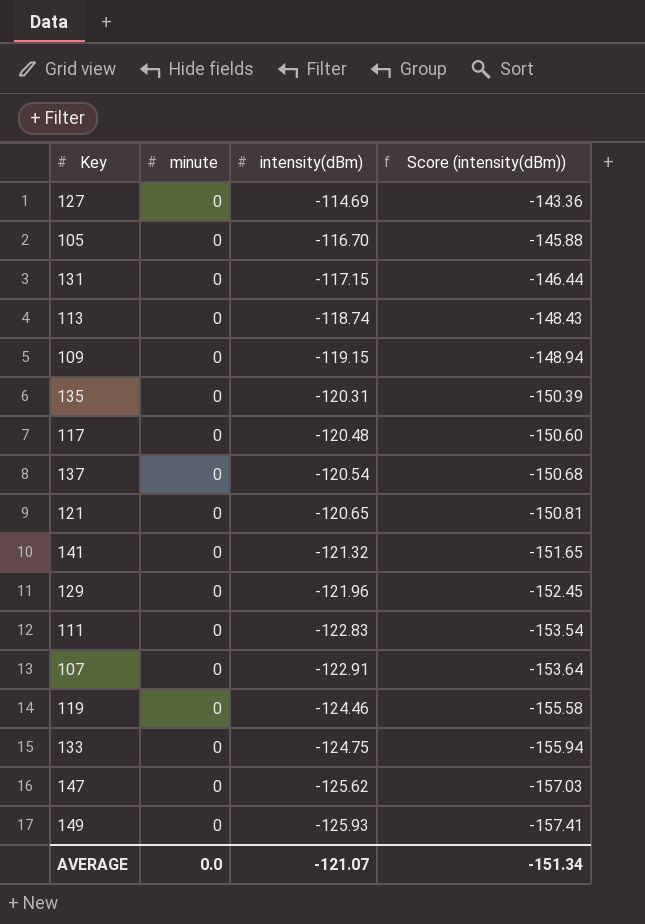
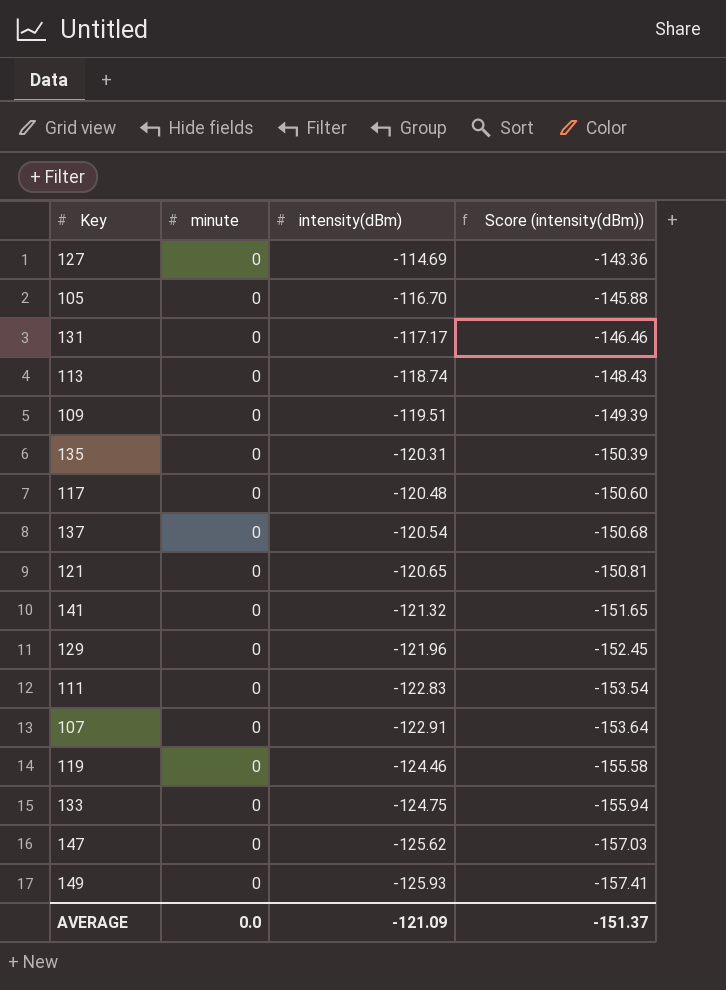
131 | intensity(dBm): -117.15 -> -117.17
131 | Score (intensity(dBm)): -146.44 -> -146.46
109 | intensity(dBm): -119.15 -> -119.51
109 | Score (intensity(dBm)): -148.94 -> -149.39
AVERAGE | intensity(dBm): -121.07 -> -121.09
AVERAGE | Score (intensity(dBm)): -151.34 -> -151.37

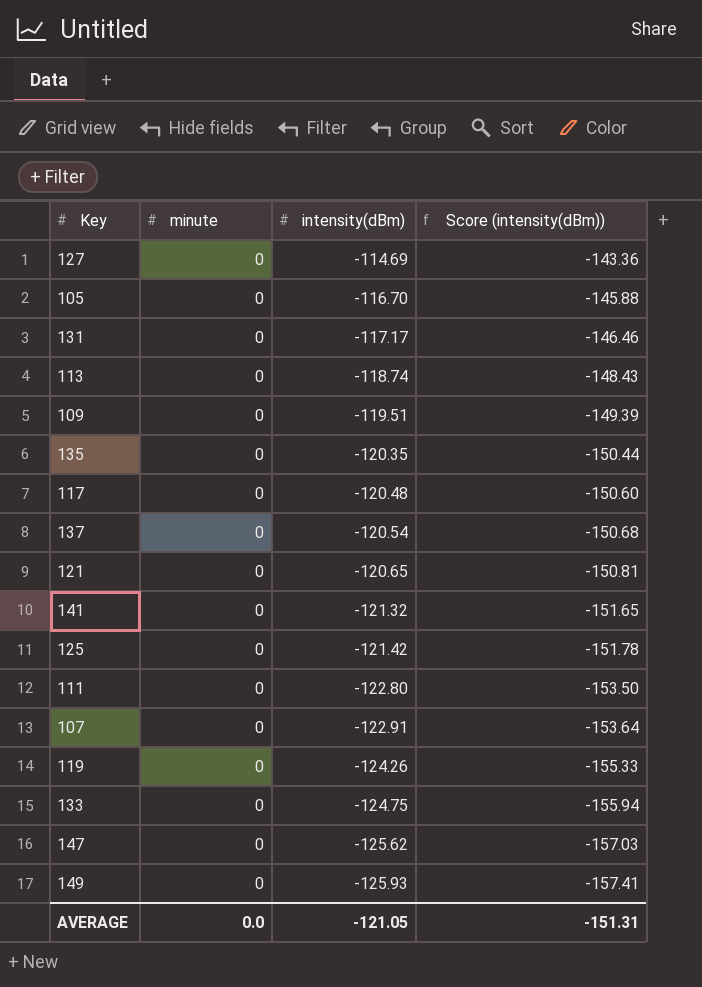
row 129: 0 | -121.96 | -152.45 -> none
135 | intensity(dBm): -120.31 -> -120.35
135 | Score (intensity(dBm)): -150.39 -> -150.44
row 125: none -> 0 | -121.42 | -151.78
111 | intensity(dBm): -122.83 -> -122.80
111 | Score (intensity(dBm)): -153.54 -> -153.50
119 | intensity(dBm): -124.46 -> -124.26
119 | Score (intensity(dBm)): -155.58 -> -155.33
AVERAGE | intensity(dBm): -121.09 -> -121.05
AVERAGE | Score (intensity(dBm)): -151.37 -> -151.31

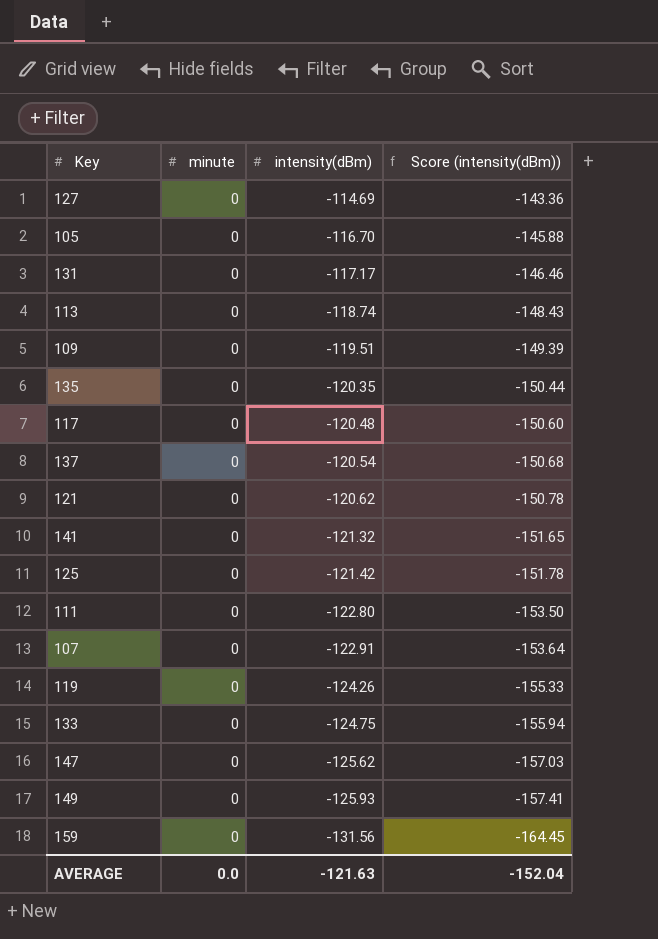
121 | intensity(dBm): -120.65 -> -120.62
121 | Score (intensity(dBm)): -150.81 -> -150.78
row 159: none -> 0 | -131.56 | -164.45
AVERAGE | intensity(dBm): -121.05 -> -121.63
AVERAGE | Score (intensity(dBm)): -151.31 -> -152.04

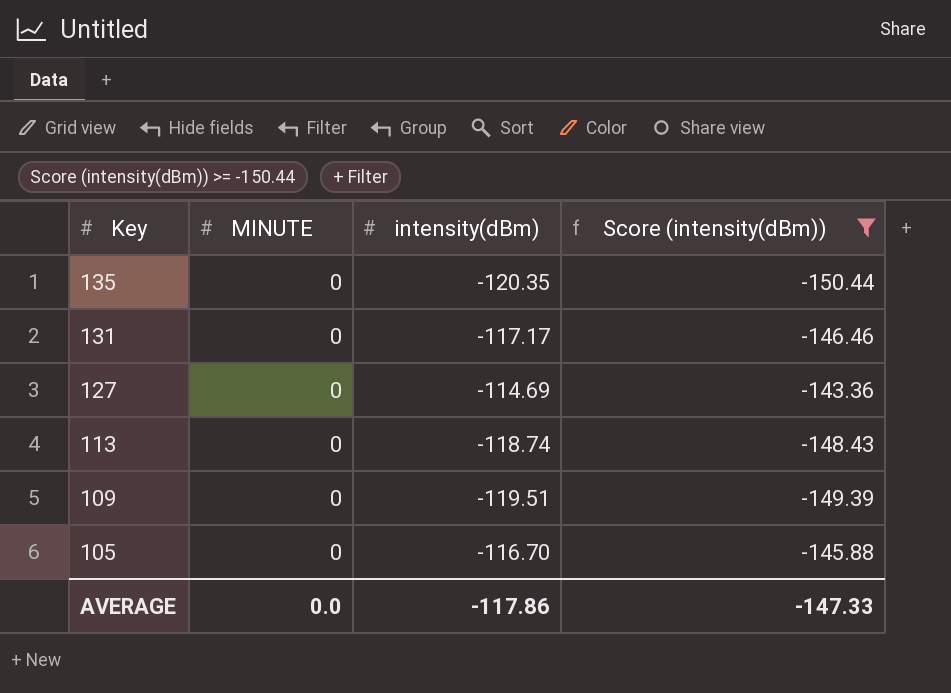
filter: none -> Score (intensity(dBm)) >= -150.44
row order: intensity(dBm) descending -> Key descending
column name: minute -> MINUTE
AVERAGE | intensity(dBm): -121.63 -> -117.86
AVERAGE | Score (intensity(dBm)): -152.04 -> -147.33

